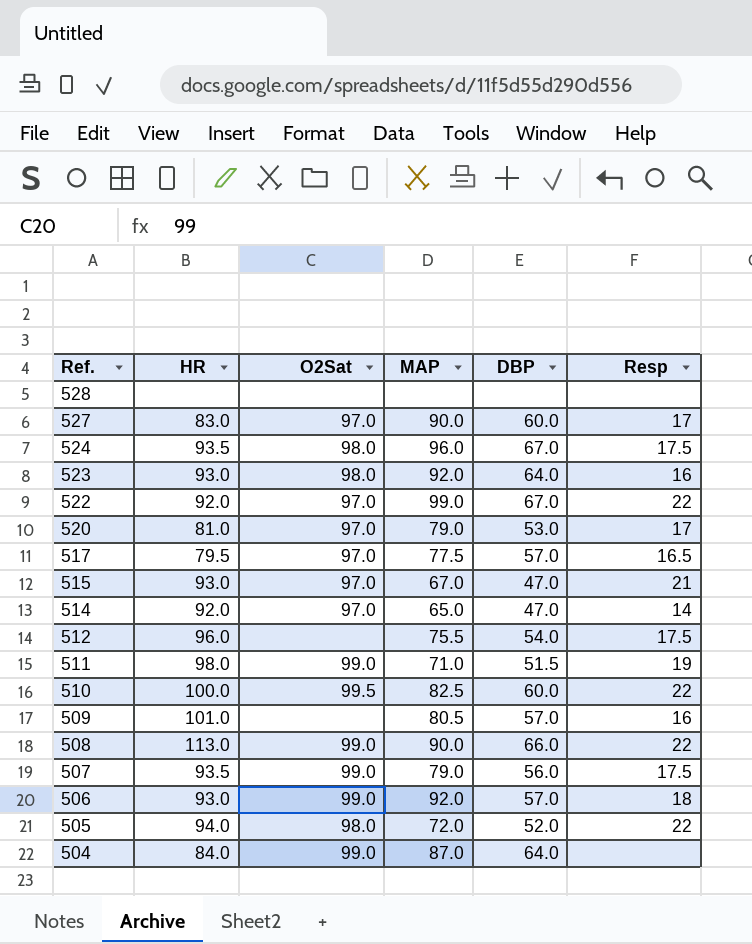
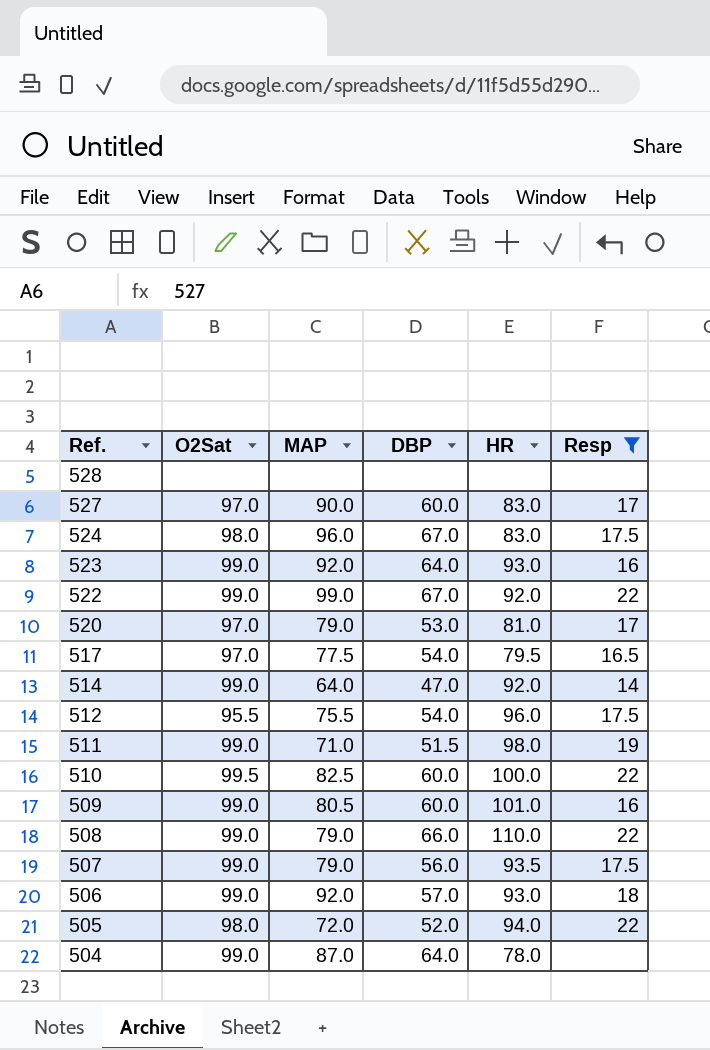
filter: none -> Resp != 21
column HR | position: 2 -> 5
524 | HR: 93.5 -> 83.0
523 | O2Sat: 98.0 -> 99.0
522 | O2Sat: 97.0 -> 99.0
517 | DBP: 57.0 -> 54.0
514 | O2Sat: 97.0 -> 99.0
514 | MAP: 65.0 -> 64.0
512 | O2Sat: none -> 95.5
509 | O2Sat: none -> 99.0
509 | DBP: 57.0 -> 60.0
508 | MAP: 90.0 -> 79.0
508 | HR: 113.0 -> 110.0
504 | HR: 84.0 -> 78.0

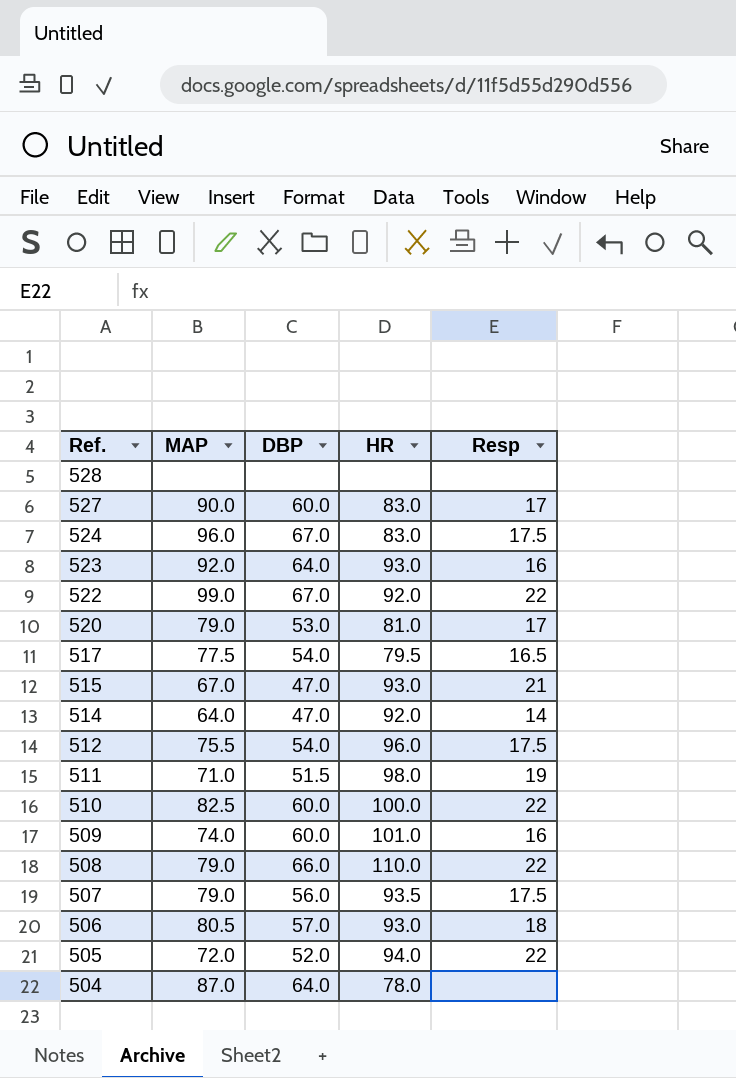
filter: Resp != 21 -> none
column O2Sat | position: 2 -> none
509 | MAP: 80.5 -> 74.0
506 | MAP: 92.0 -> 80.5

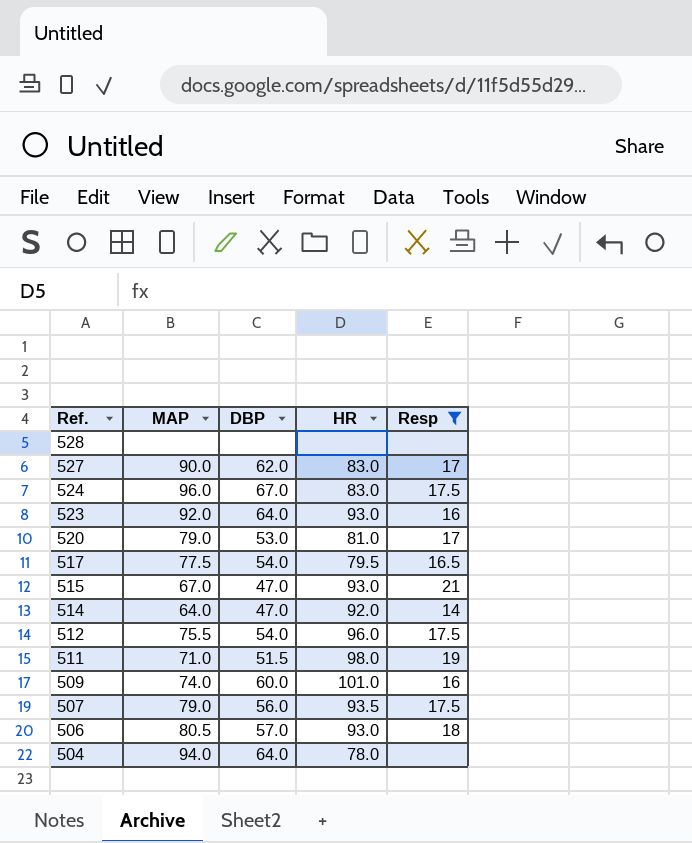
filter: none -> Resp != 22
527 | DBP: 60.0 -> 62.0
504 | MAP: 87.0 -> 94.0

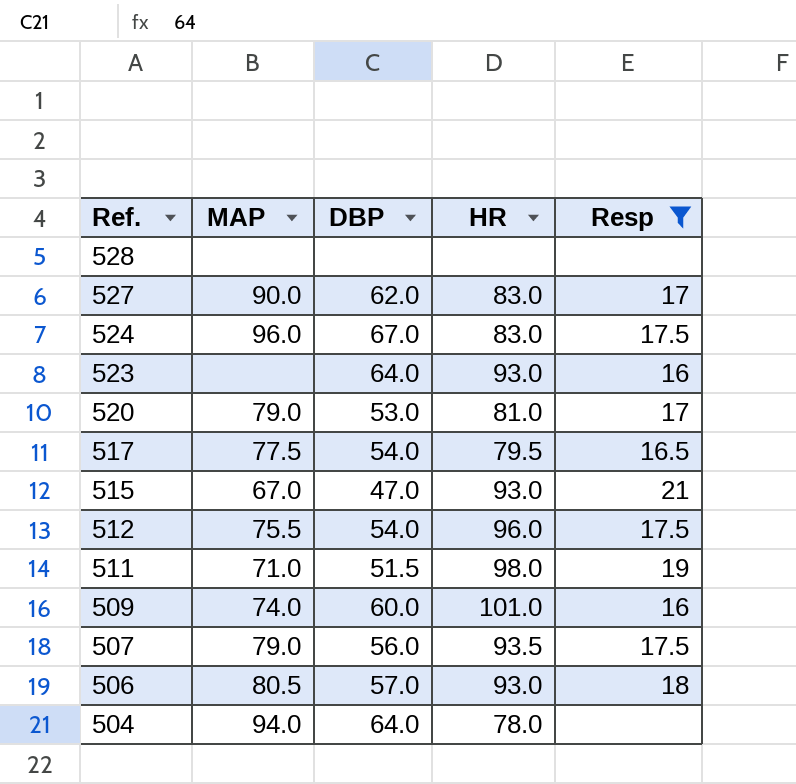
row 514: 64.0 | 47.0 | 92.0 | 14 -> none
523 | MAP: 92.0 -> none

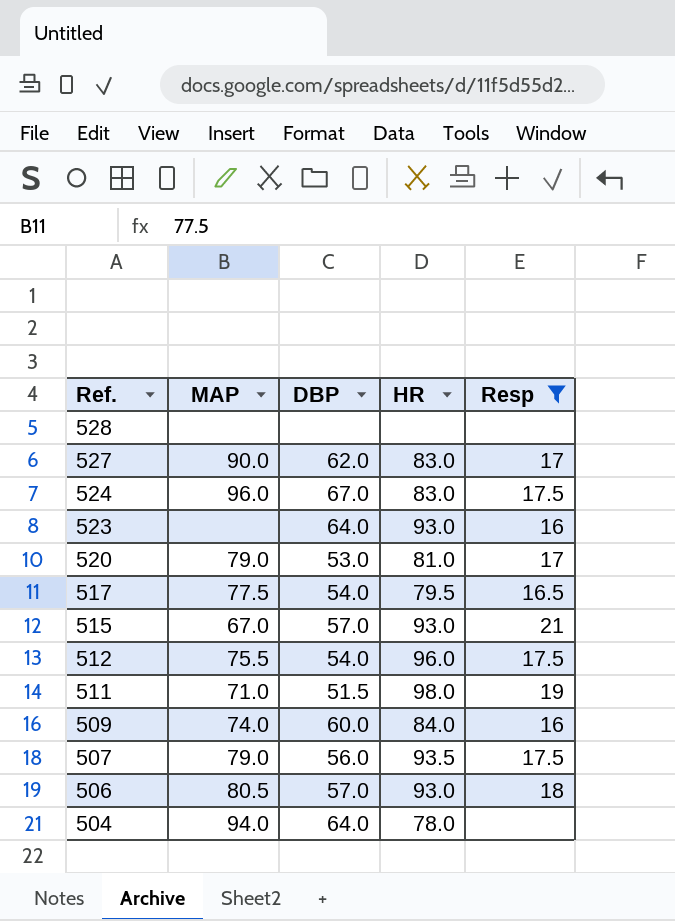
515 | DBP: 47.0 -> 57.0
509 | HR: 101.0 -> 84.0

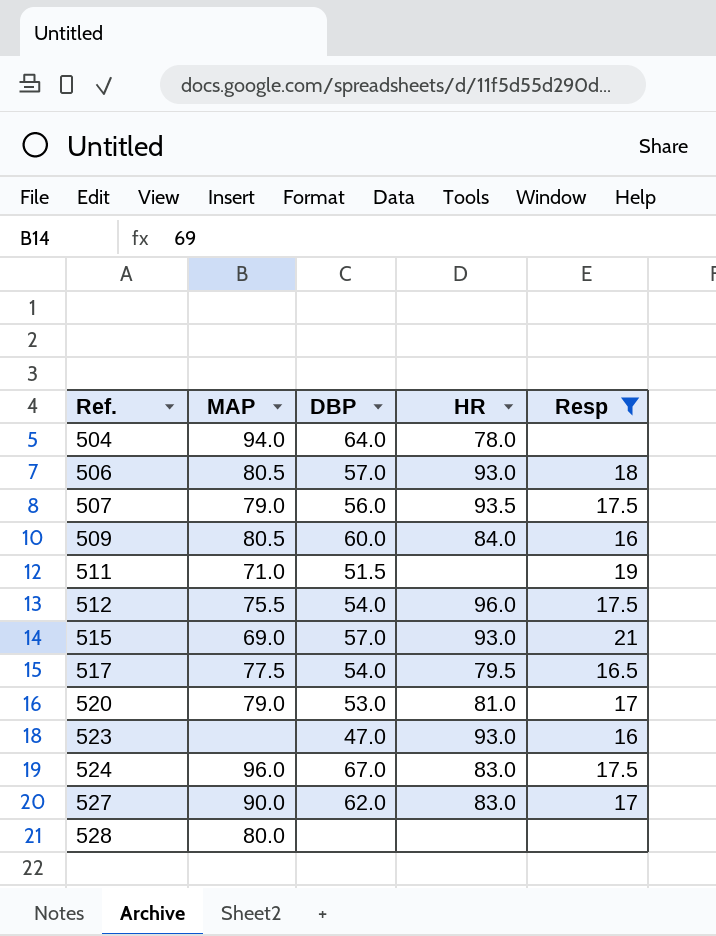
row order: Ref. descending -> Ref. ascending
509 | MAP: 74.0 -> 80.5
511 | HR: 98.0 -> none
515 | MAP: 67.0 -> 69.0
523 | DBP: 64.0 -> 47.0
528 | MAP: none -> 80.0

